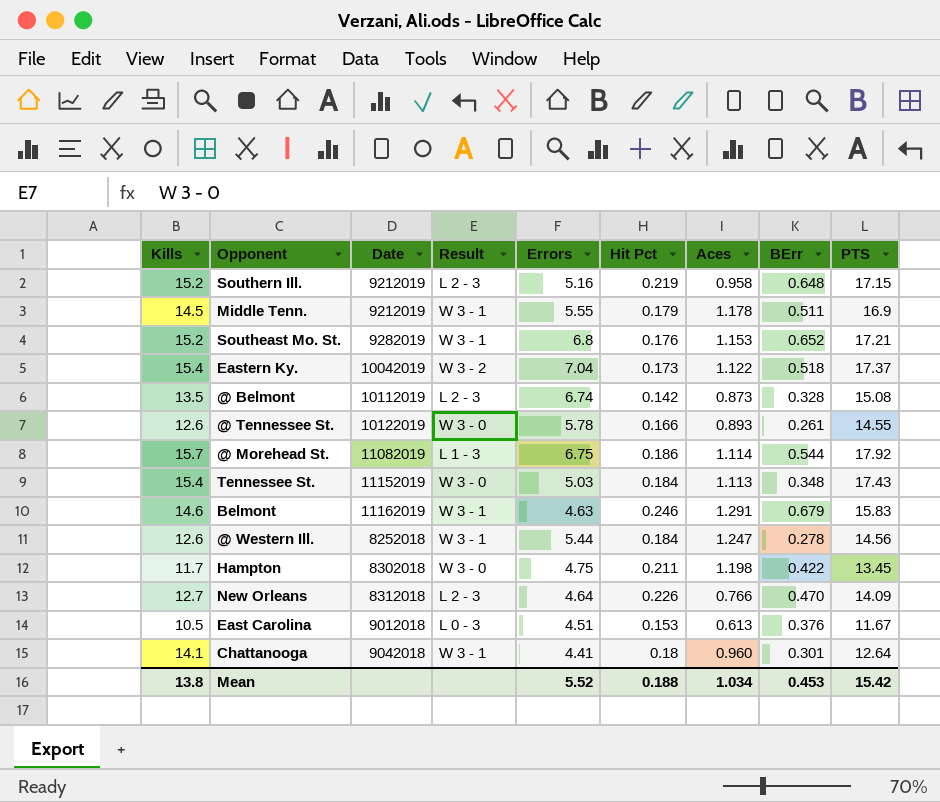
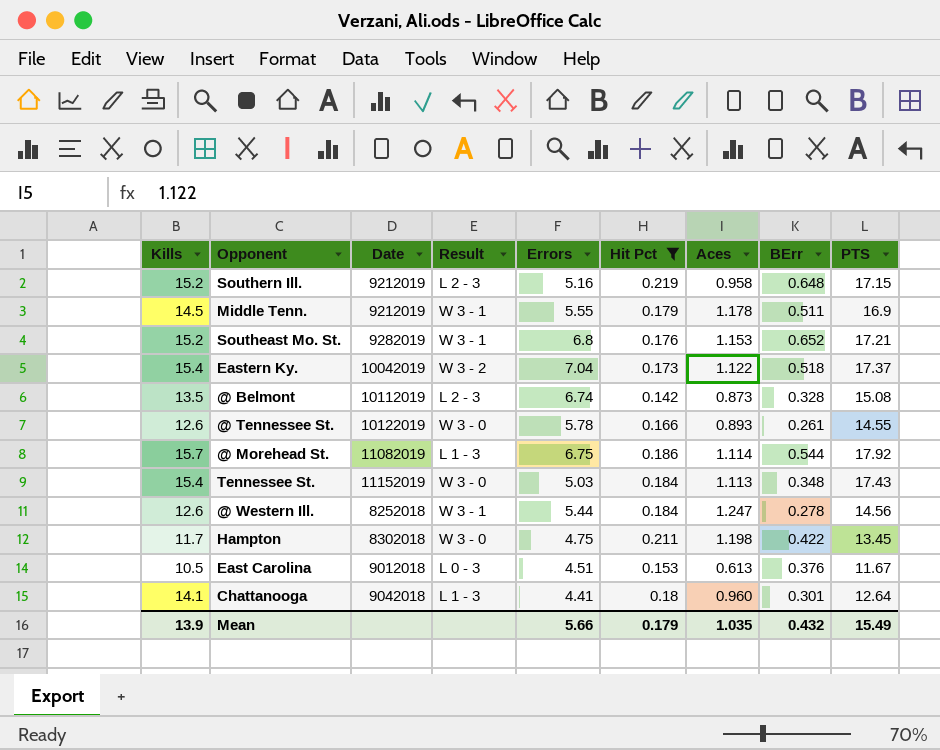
filter: none -> Hit Pct <= 0.219
Chattanooga | Result: W 3 - 1 -> L 1 - 3
Mean | Kills: 13.8 -> 13.9
Mean | Errors: 5.52 -> 5.66
Mean | Hit Pct: 0.188 -> 0.179
Mean | Aces: 1.034 -> 1.035
Mean | BErr: 0.453 -> 0.432
Mean | PTS: 15.42 -> 15.49

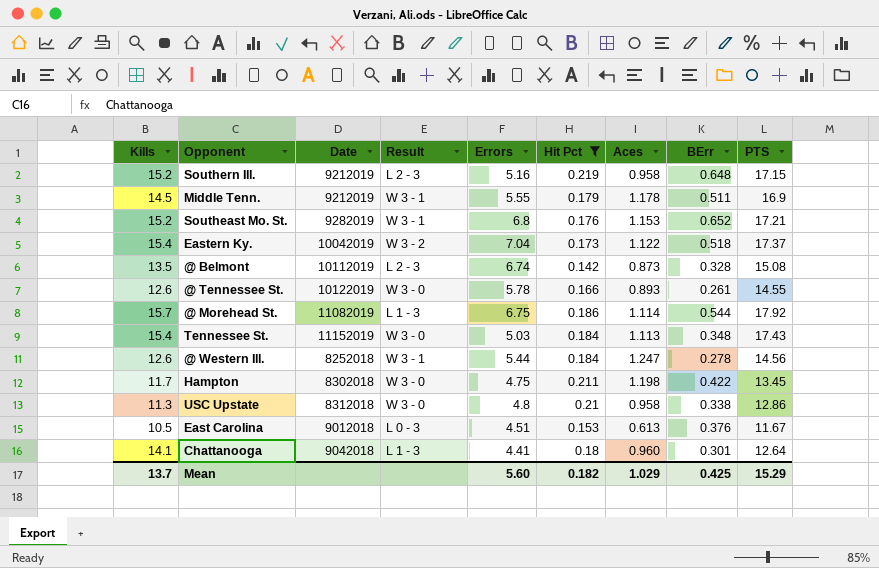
row USC Upstate: none -> 11.3 | 8312018 | W 3 - 0 | 4.8 | 0.21 | 0.958 | 0.338 | 12.86
Mean | Kills: 13.9 -> 13.7
Mean | Errors: 5.66 -> 5.60
Mean | Hit Pct: 0.179 -> 0.182
Mean | Aces: 1.035 -> 1.029
Mean | BErr: 0.432 -> 0.425
Mean | PTS: 15.49 -> 15.29

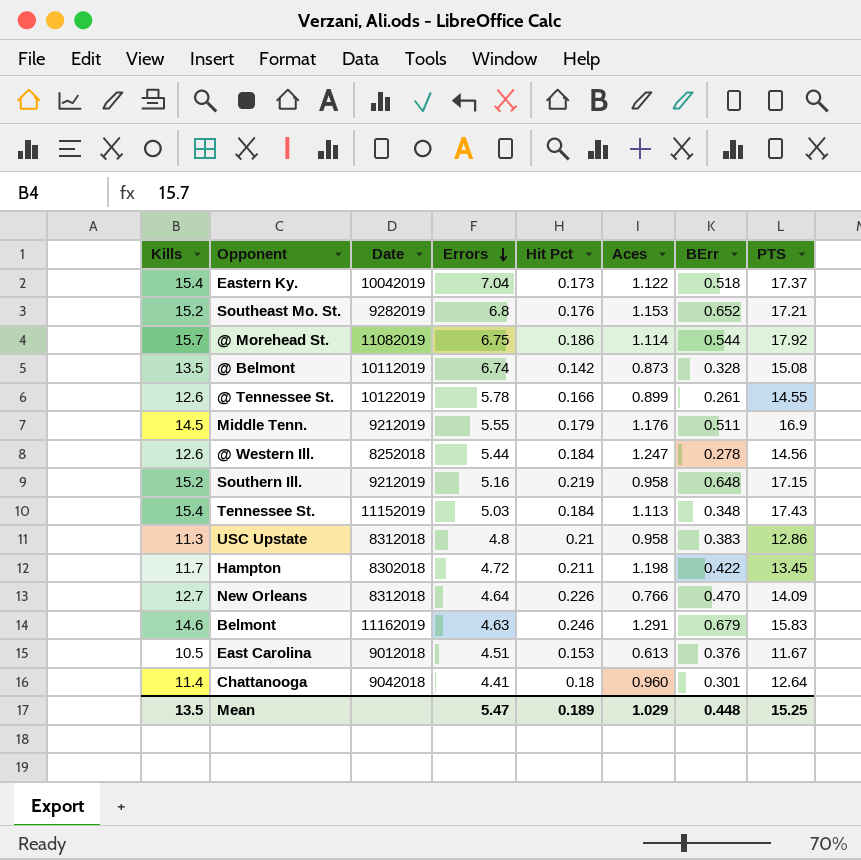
filter: Hit Pct <= 0.219 -> none
row order: none -> Errors descending
column Result | position: 4 -> none
@ Tennessee St. | Aces: 0.893 -> 0.899
Middle Tenn. | Aces: 1.178 -> 1.176
USC Upstate | BErr: 0.338 -> 0.383
Hampton | Errors: 4.75 -> 4.72
Chattanooga | Kills: 14.1 -> 11.4
Mean | Kills: 13.7 -> 13.5
Mean | Errors: 5.60 -> 5.47
Mean | Hit Pct: 0.182 -> 0.189
Mean | BErr: 0.425 -> 0.448
Mean | PTS: 15.29 -> 15.25

